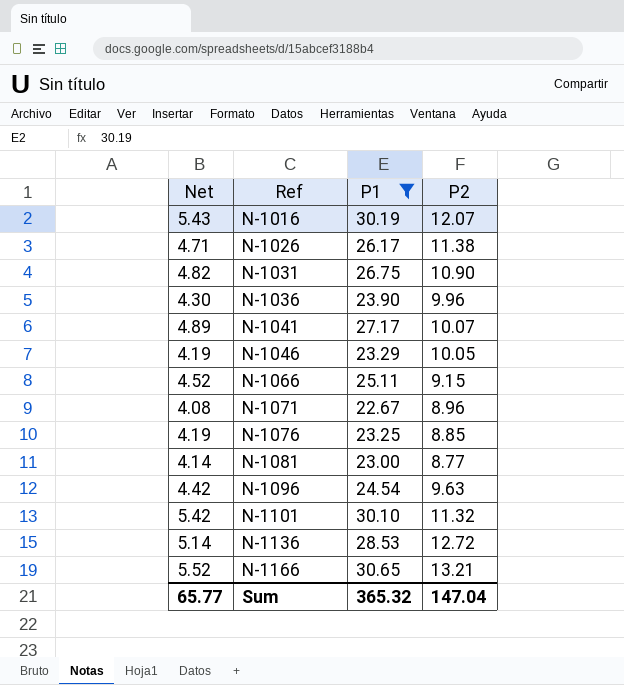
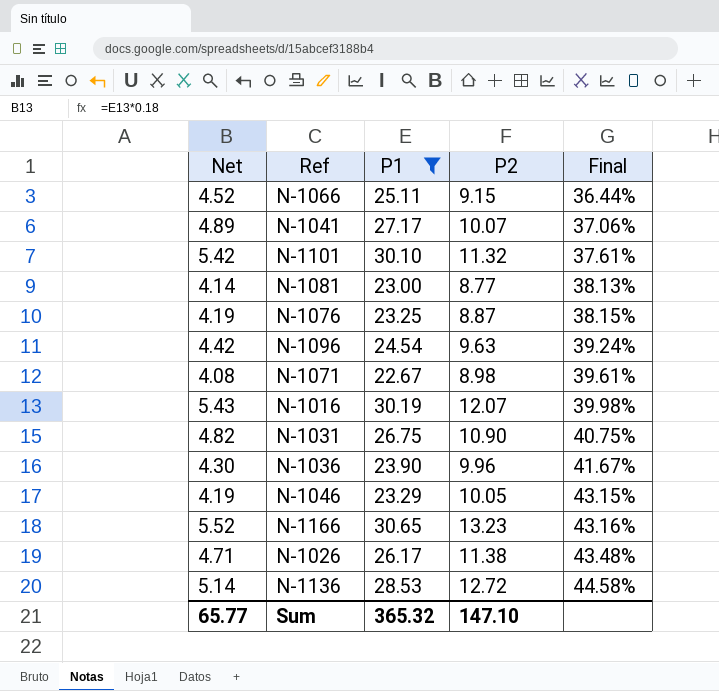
row order: Ref ascending -> Final ascending
column Final | formula: none -> [P2] / [P1]
N-1076 | P2: 8.85 -> 8.87
N-1071 | P2: 8.96 -> 8.98
N-1166 | P2: 13.21 -> 13.23
Sum | P2: 147.04 -> 147.10

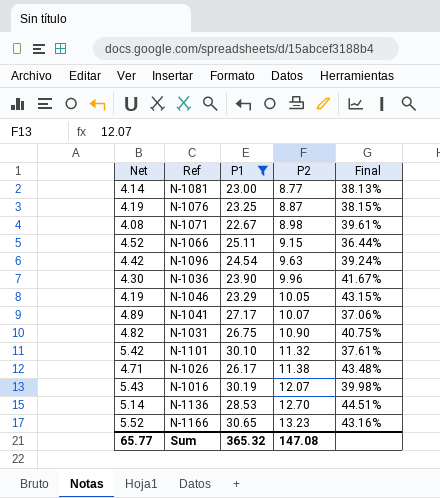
row order: Final ascending -> P2 ascending
N-1136 | P2: 12.72 -> 12.70
N-1136 | Final: 44.58% -> 44.51%
Sum | P2: 147.10 -> 147.08

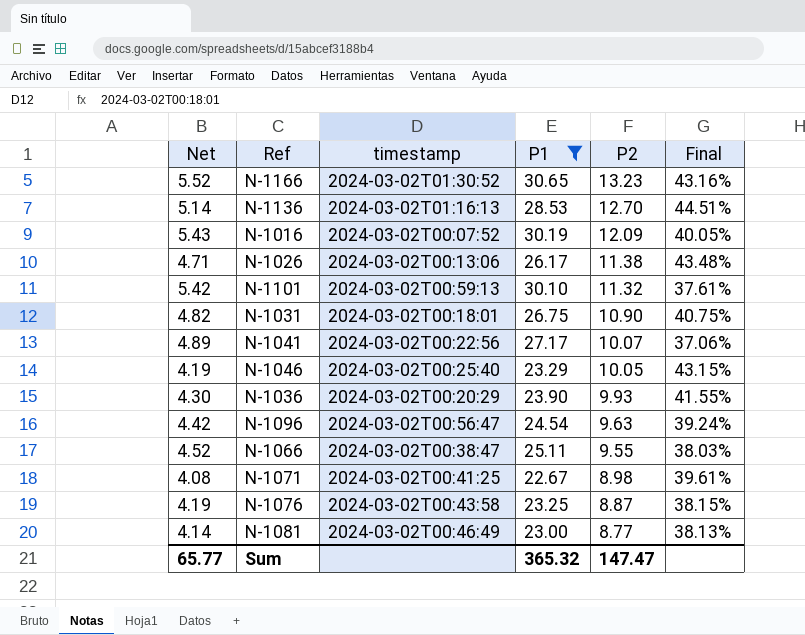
row order: P2 ascending -> P2 descending
column timestamp | position: none -> 3
N-1016 | P2: 12.07 -> 12.09
N-1016 | Final: 39.98% -> 40.05%
N-1036 | P2: 9.96 -> 9.93
N-1036 | Final: 41.67% -> 41.55%
N-1066 | P2: 9.15 -> 9.55
N-1066 | Final: 36.44% -> 38.03%
Sum | P2: 147.08 -> 147.47

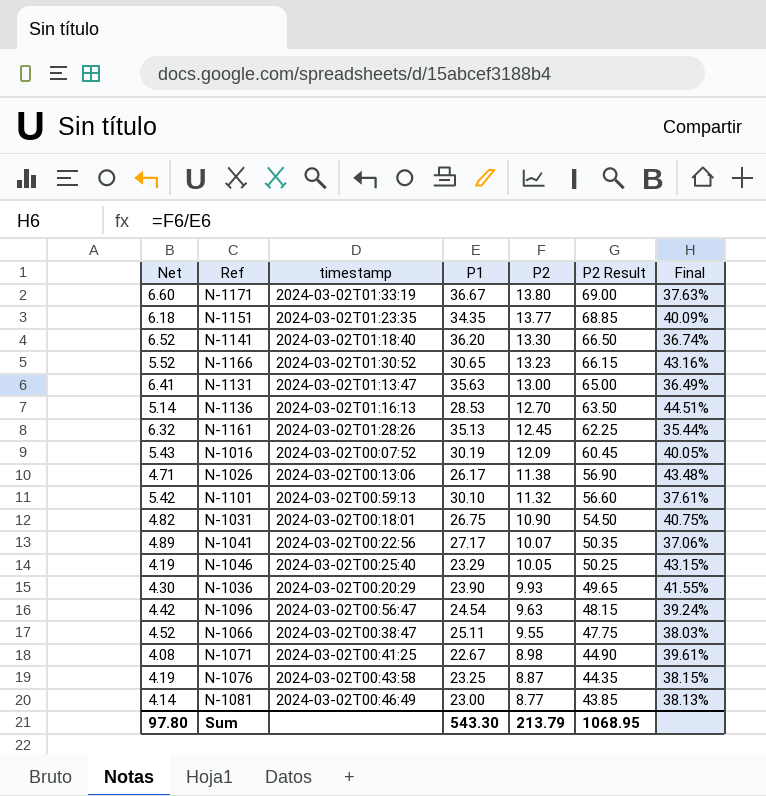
filter: P1 <= 30.65 -> none
column P2 Result | formula: none -> [P2] * 5
Sum | Net: 65.77 -> 97.80
Sum | P1: 365.32 -> 543.30
Sum | P2: 147.47 -> 213.79

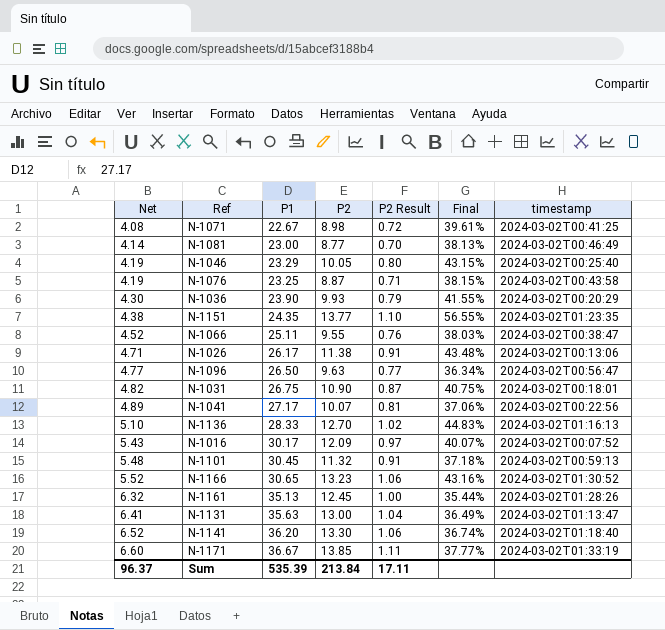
row order: P2 descending -> Net ascending
column P2 Result | formula: [P2] * 5 -> [P2] * 0.08
column timestamp | position: 3 -> 7
N-1151 | Net: 6.18 -> 4.38
N-1151 | P1: 34.35 -> 24.35
N-1151 | Final: 40.09% -> 56.55%
N-1096 | Net: 4.42 -> 4.77
N-1096 | P1: 24.54 -> 26.50
N-1096 | Final: 39.24% -> 36.34%
N-1136 | Net: 5.14 -> 5.10
N-1136 | P1: 28.53 -> 28.33
N-1136 | Final: 44.51% -> 44.83%
N-1016 | P1: 30.19 -> 30.17
N-1016 | Final: 40.05% -> 40.07%
N-1101 | Net: 5.42 -> 5.48
N-1101 | P1: 30.10 -> 30.45
N-1101 | Final: 37.61% -> 37.18%
N-1171 | P2: 13.80 -> 13.85
N-1171 | Final: 37.63% -> 37.77%
Sum | Net: 97.80 -> 96.37
Sum | P1: 543.30 -> 535.39
Sum | P2: 213.79 -> 213.84
Sum | P2 Result: 1068.95 -> 17.11

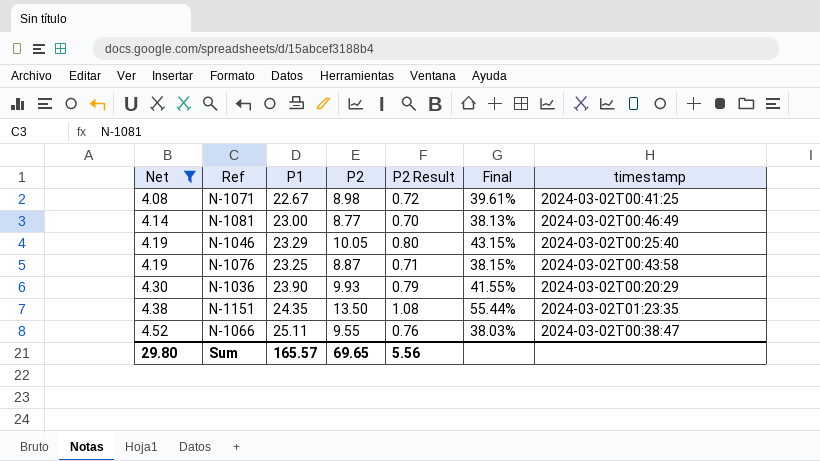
filter: none -> Net <= 4.52
N-1151 | P2: 13.77 -> 13.50
N-1151 | P2 Result: 1.10 -> 1.08
N-1151 | Final: 56.55% -> 55.44%
Sum | Net: 96.37 -> 29.80
Sum | P1: 535.39 -> 165.57
Sum | P2: 213.84 -> 69.65
Sum | P2 Result: 17.11 -> 5.56

